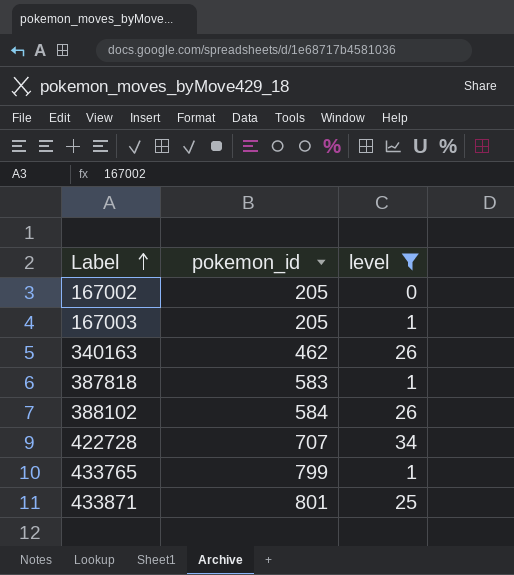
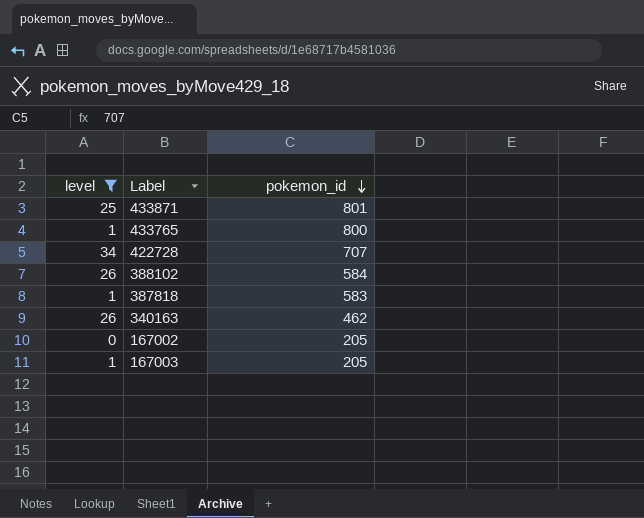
row order: Label ascending -> pokemon_id descending
column level | position: 3 -> 1
433765 | pokemon_id: 799 -> 800

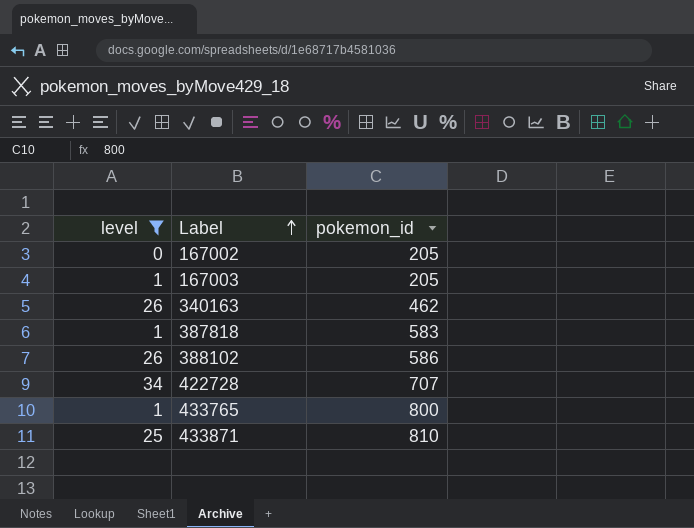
row order: pokemon_id descending -> Label ascending
388102 | pokemon_id: 584 -> 586
433871 | pokemon_id: 801 -> 810

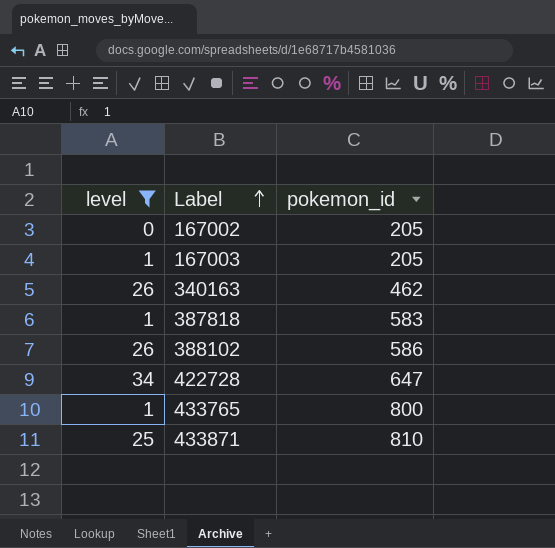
422728 | pokemon_id: 707 -> 647

